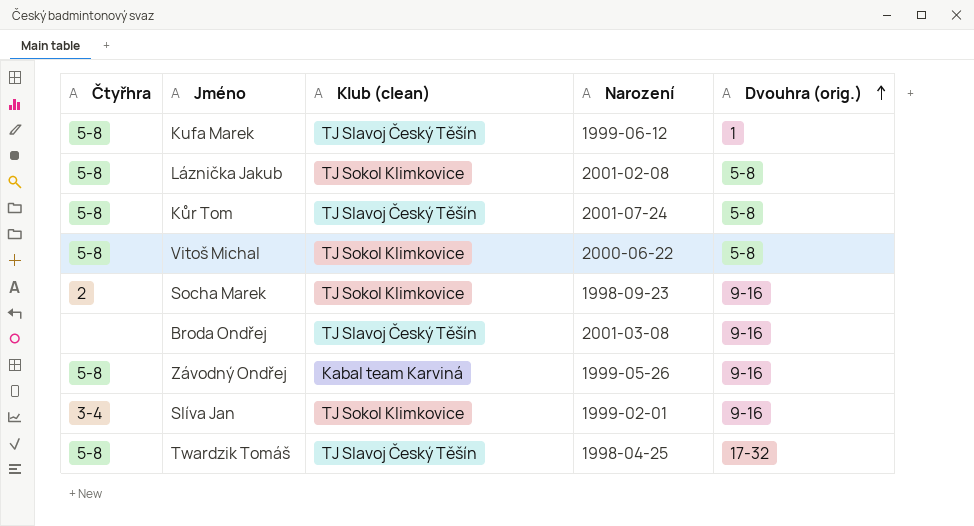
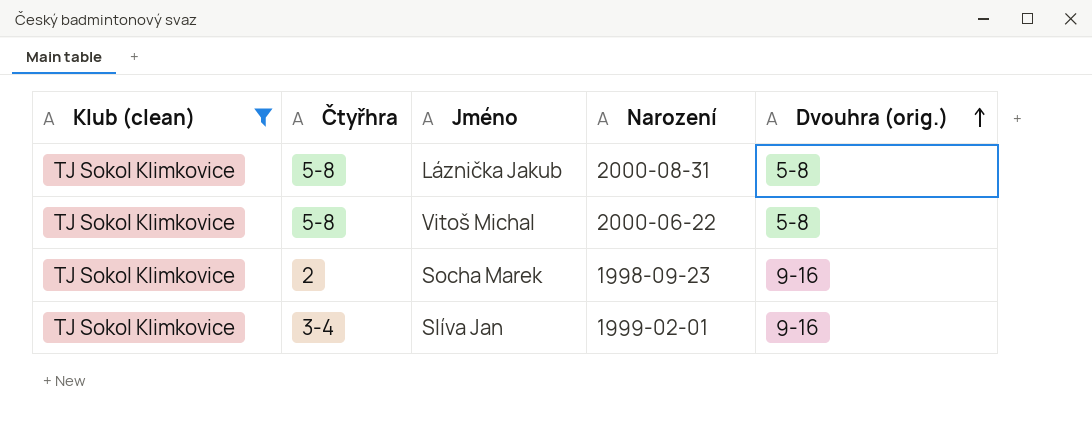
filter: none -> Klub (clean) = TJ Sokol Klimkovice
column Klub (clean) | position: 3 -> 1
Láznička Jakub | Narození: 2001-02-08 -> 2000-08-31

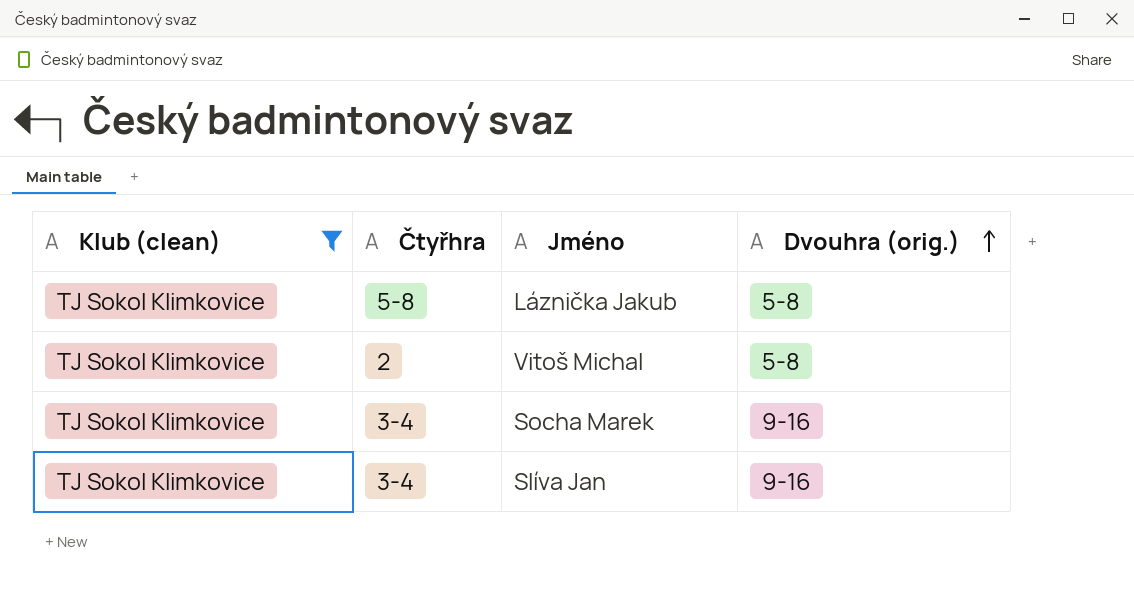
column Narození | position: 4 -> none
Vitoš Michal | Čtyřhra: 5-8 -> 2
Socha Marek | Čtyřhra: 2 -> 3-4

